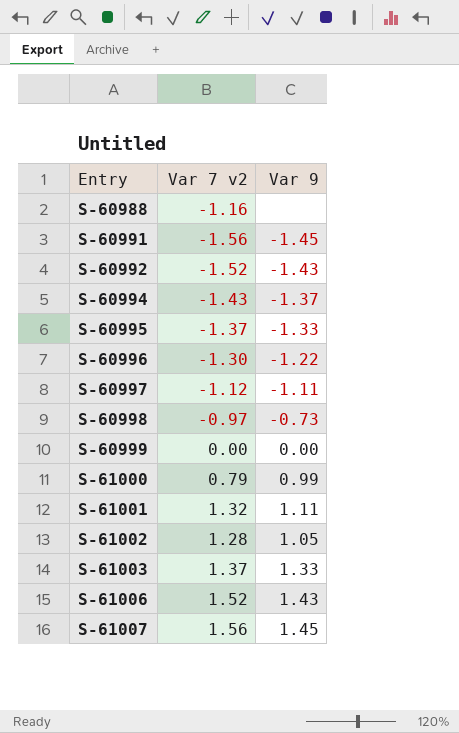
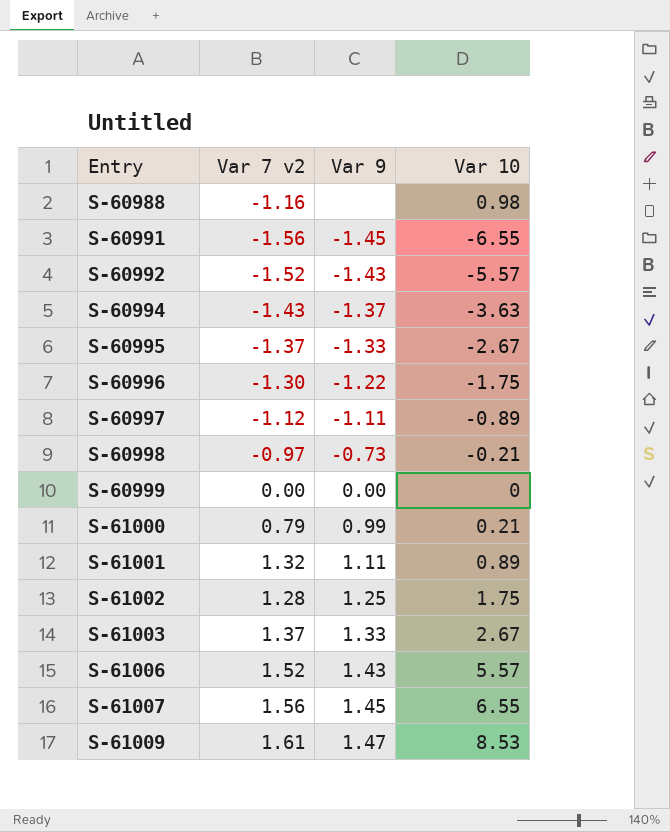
column Var 10 | position: none -> 4
S-61002 | Var 9: 1.05 -> 1.25
row S-61009: none -> 1.61 | 1.47 | 8.53

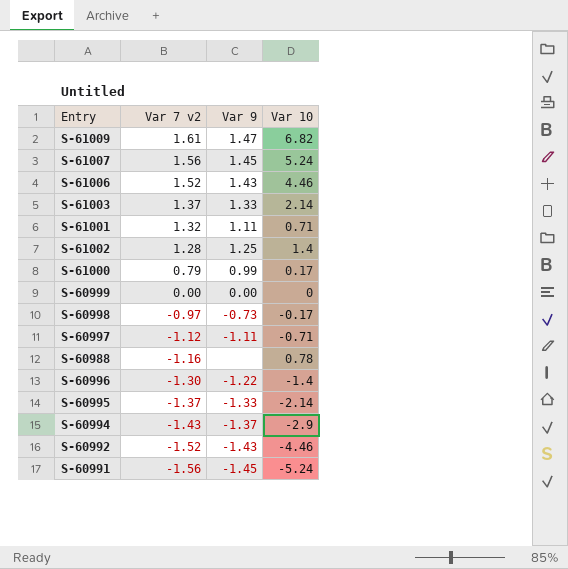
row order: Entry ascending -> Var 7 v2 descending
S-61009 | Var 10: 8.53 -> 6.82
S-61007 | Var 10: 6.55 -> 5.24
S-61006 | Var 10: 5.57 -> 4.46
S-61003 | Var 10: 2.67 -> 2.14
S-61001 | Var 10: 0.89 -> 0.71
S-61002 | Var 10: 1.75 -> 1.4
S-61000 | Var 10: 0.21 -> 0.17
S-60998 | Var 10: -0.21 -> -0.17
S-60997 | Var 10: -0.89 -> -0.71
S-60988 | Var 10: 0.98 -> 0.78
S-60996 | Var 10: -1.75 -> -1.4
S-60995 | Var 10: -2.67 -> -2.14
S-60994 | Var 10: -3.63 -> -2.9
S-60992 | Var 10: -5.57 -> -4.46
S-60991 | Var 10: -6.55 -> -5.24

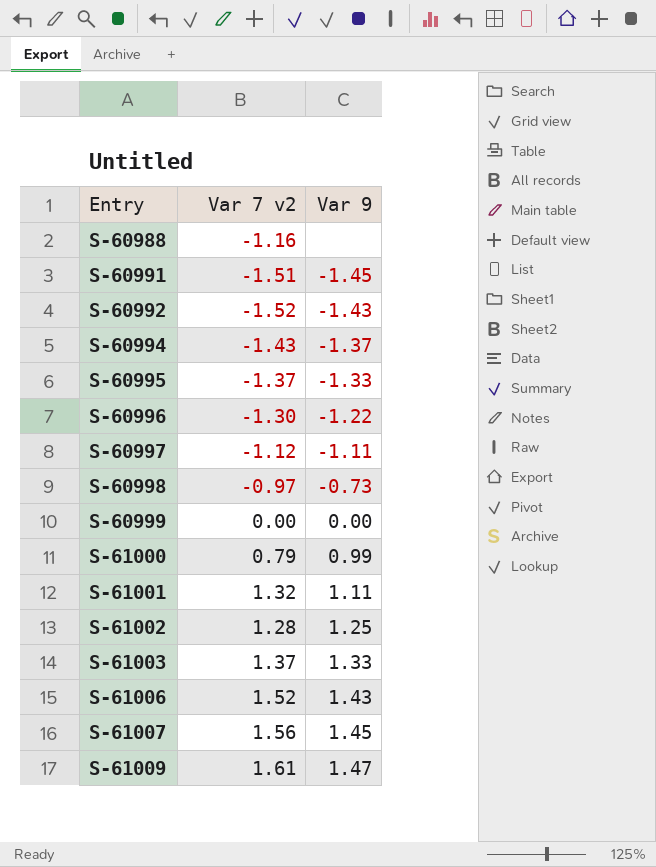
row order: Var 7 v2 descending -> Entry ascending
column Var 10 | position: 4 -> none
S-60991 | Var 7 v2: -1.56 -> -1.51

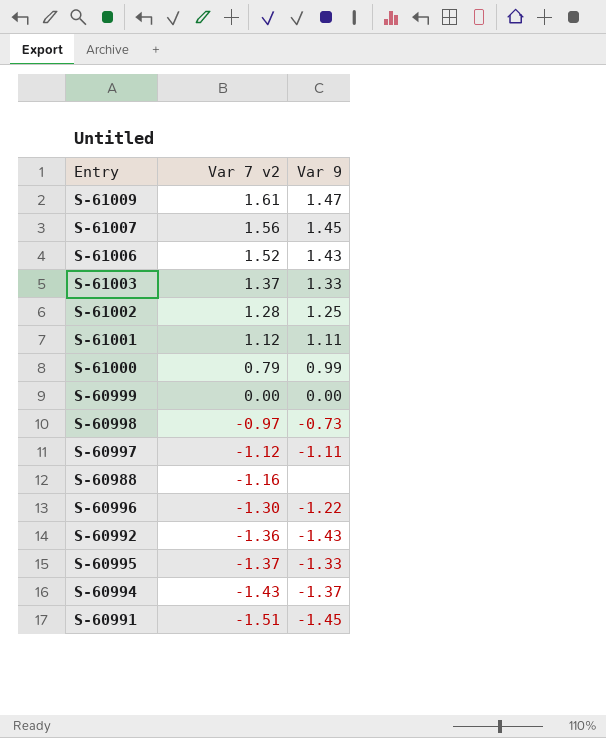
row order: Entry ascending -> Var 7 v2 descending
S-61001 | Var 7 v2: 1.32 -> 1.12
S-60992 | Var 7 v2: -1.52 -> -1.36

